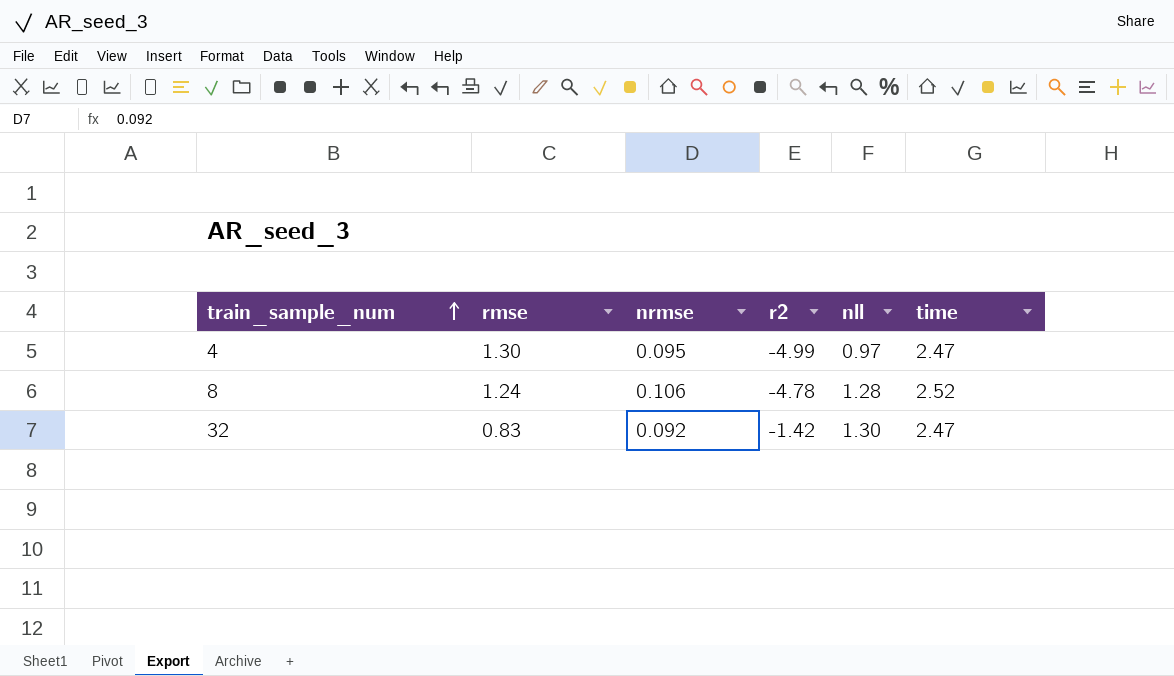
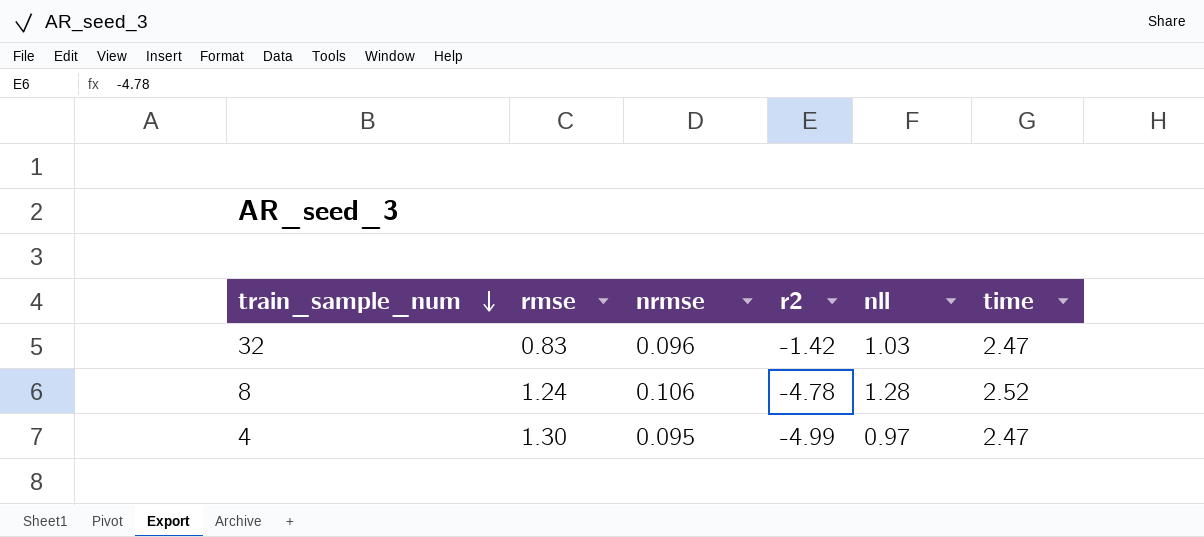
row order: train_sample_num ascending -> train_sample_num descending
32 | nrmse: 0.092 -> 0.096
32 | nll: 1.30 -> 1.03

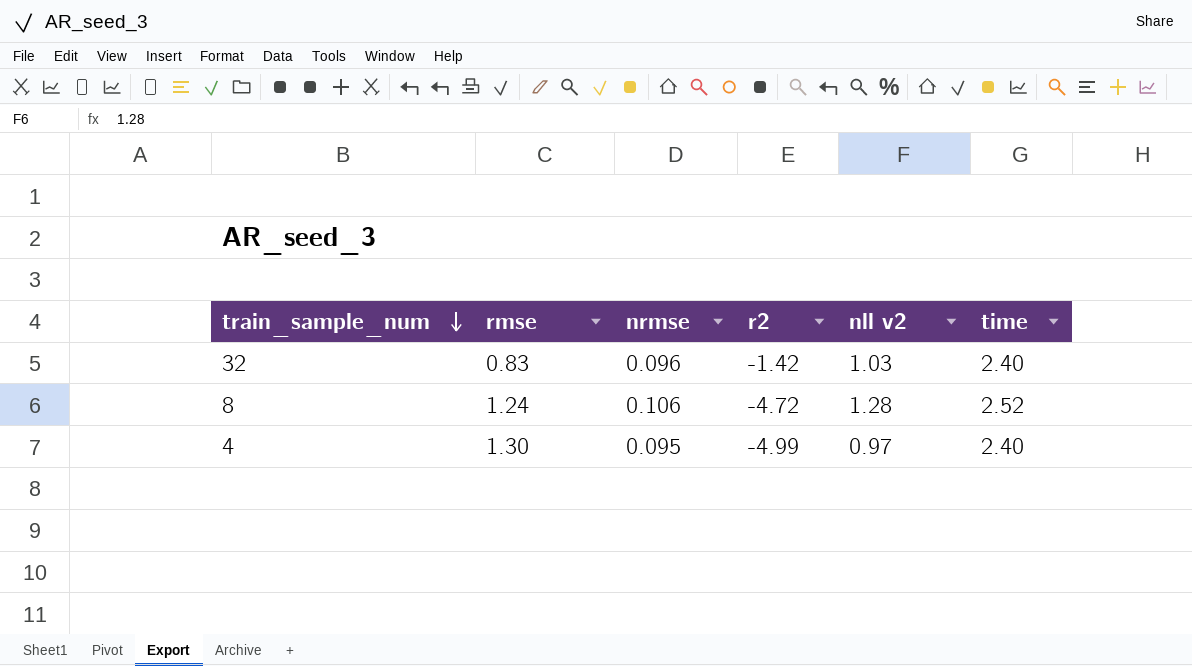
column name: nll -> nll v2
32 | time: 2.47 -> 2.40
8 | r2: -4.78 -> -4.72
4 | time: 2.47 -> 2.40

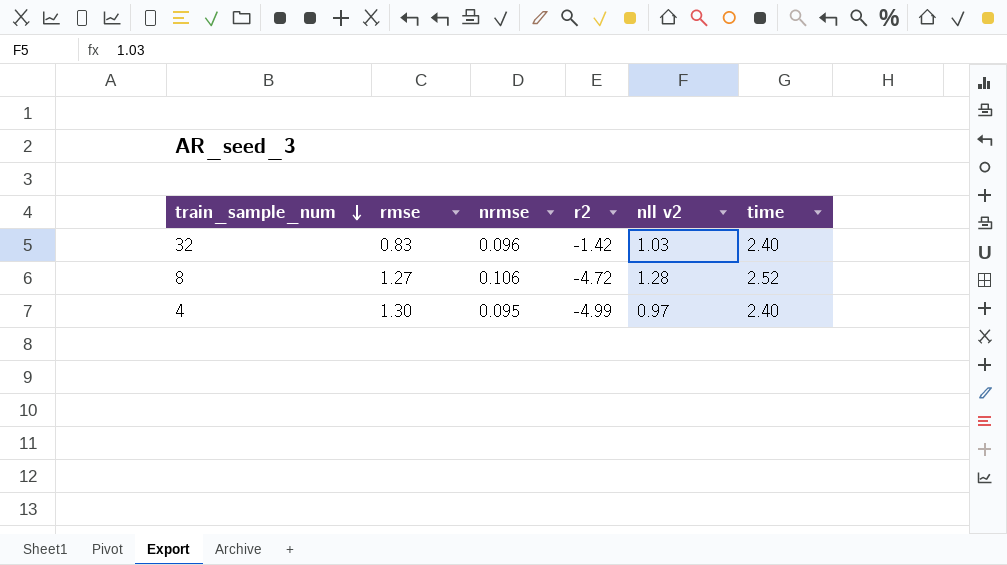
8 | rmse: 1.24 -> 1.27

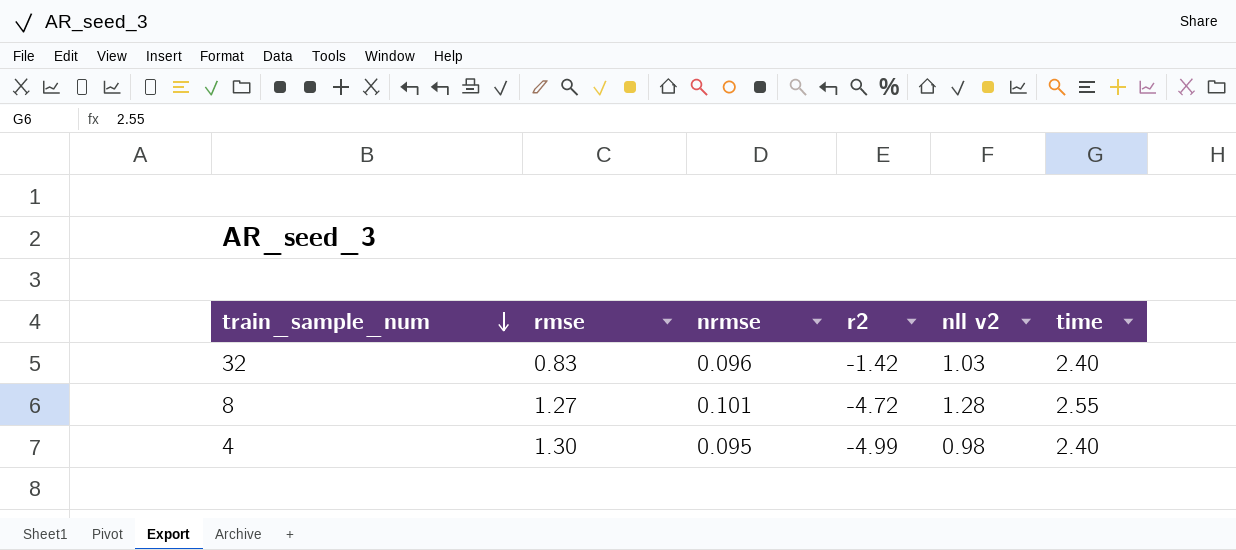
8 | nrmse: 0.106 -> 0.101
8 | time: 2.52 -> 2.55
4 | nll v2: 0.97 -> 0.98

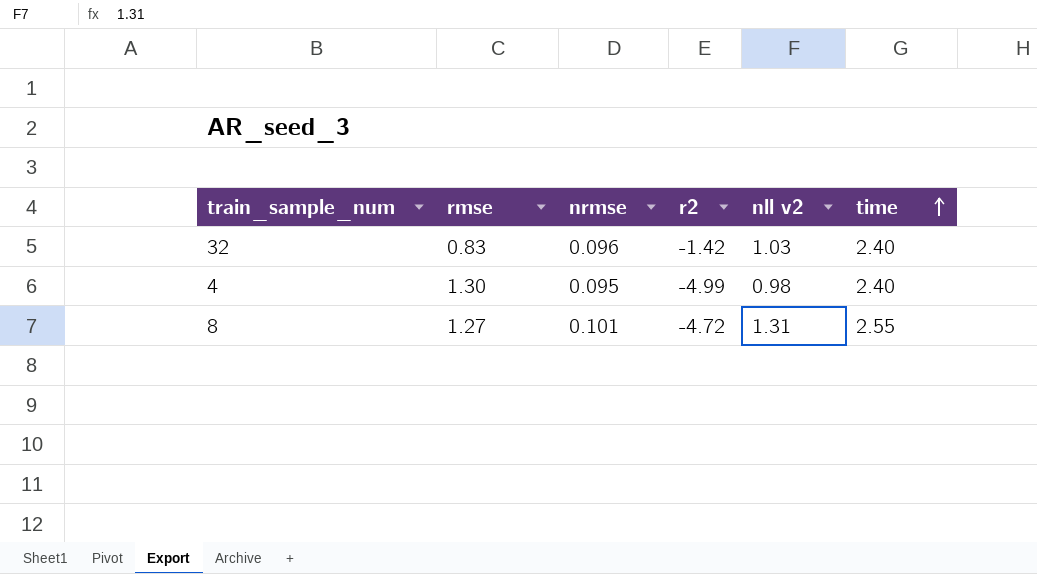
row order: train_sample_num descending -> time ascending
8 | nll v2: 1.28 -> 1.31

